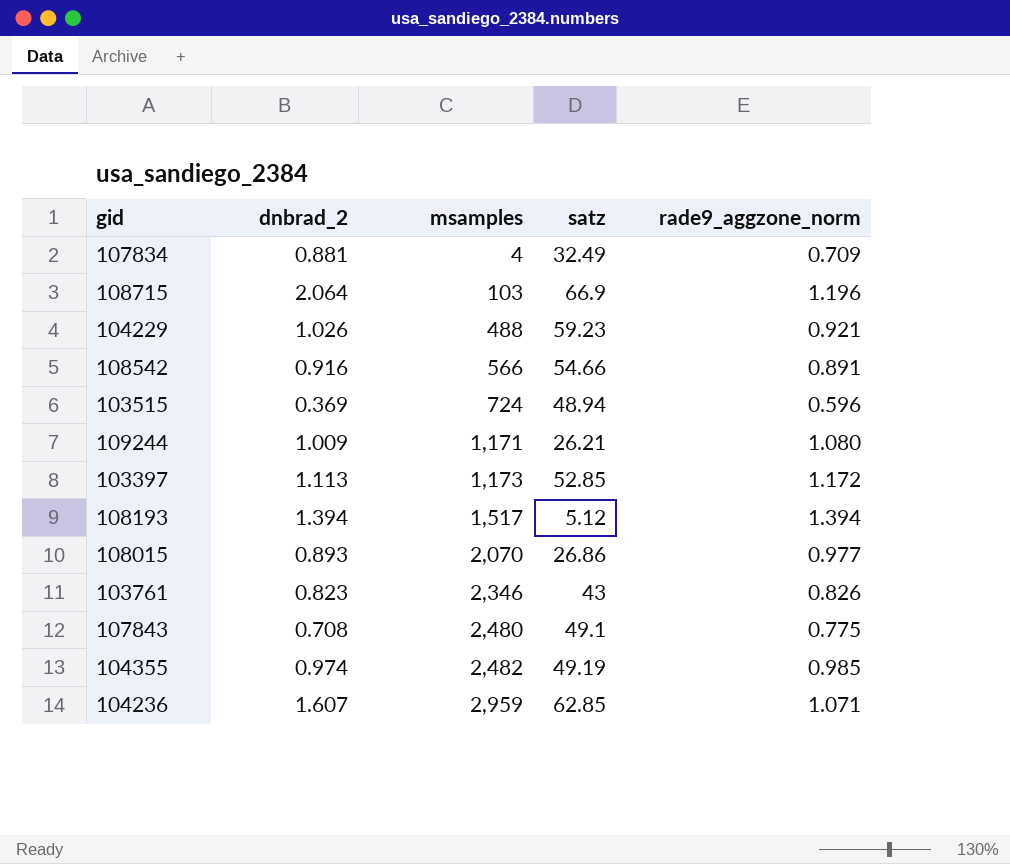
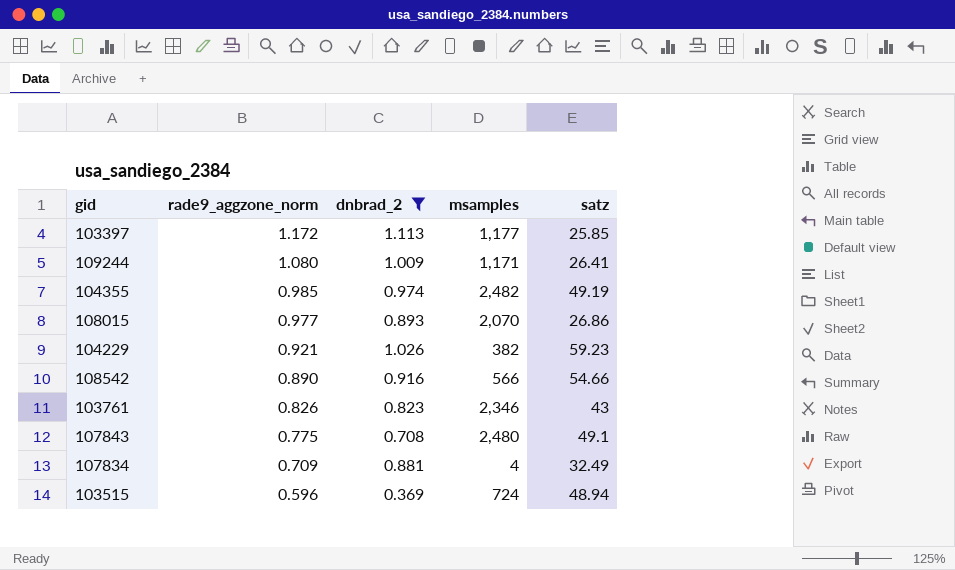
filter: none -> dnbrad_2 <= 1.113
row order: msamples ascending -> rade9_aggzone_norm descending
column rade9_aggzone_norm | position: 5 -> 2
103397 | msamples: 1,173 -> 1,177
103397 | satz: 52.85 -> 25.85
109244 | satz: 26.21 -> 26.41
104229 | msamples: 488 -> 382
108542 | rade9_aggzone_norm: 0.891 -> 0.890

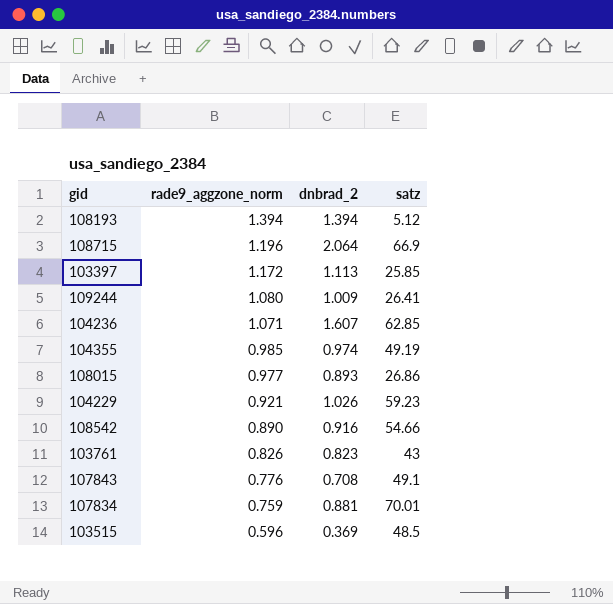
filter: dnbrad_2 <= 1.113 -> none
column msamples | position: 4 -> none
107843 | rade9_aggzone_norm: 0.775 -> 0.776
107834 | rade9_aggzone_norm: 0.709 -> 0.759
107834 | satz: 32.49 -> 70.01
103515 | satz: 48.94 -> 48.5

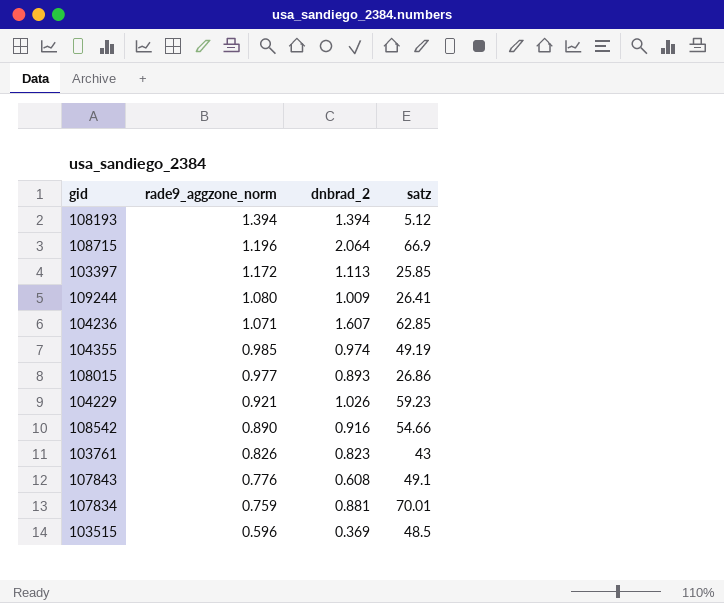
107843 | dnbrad_2: 0.708 -> 0.608

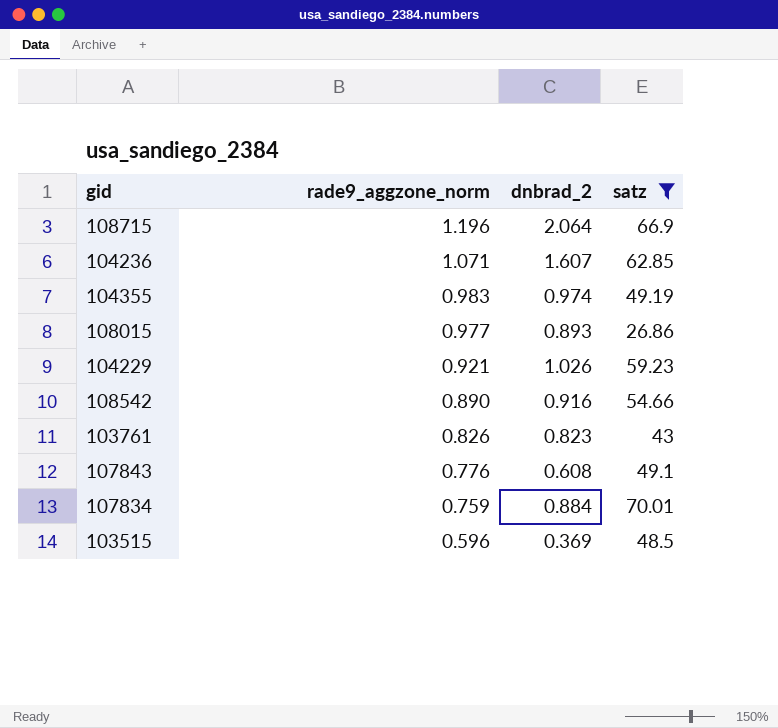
filter: none -> satz >= 26.86
104355 | rade9_aggzone_norm: 0.985 -> 0.983
107834 | dnbrad_2: 0.881 -> 0.884

